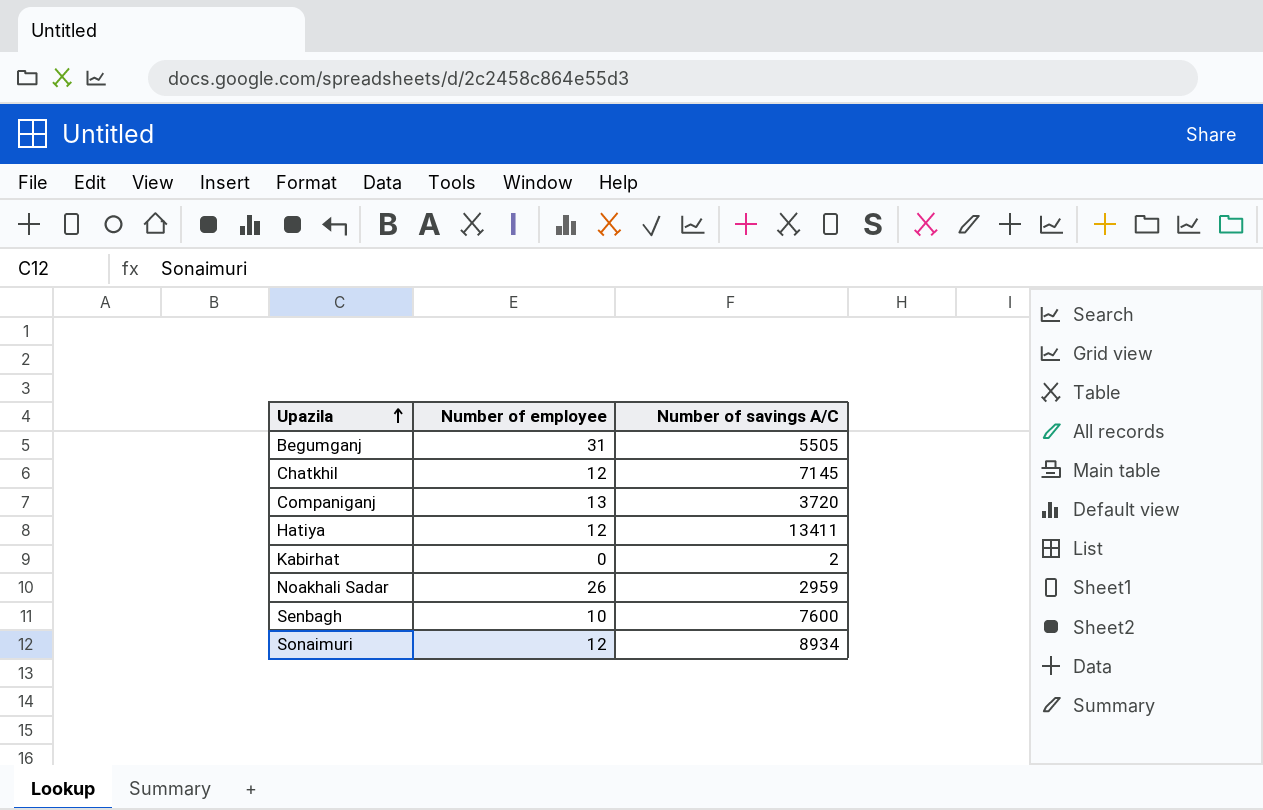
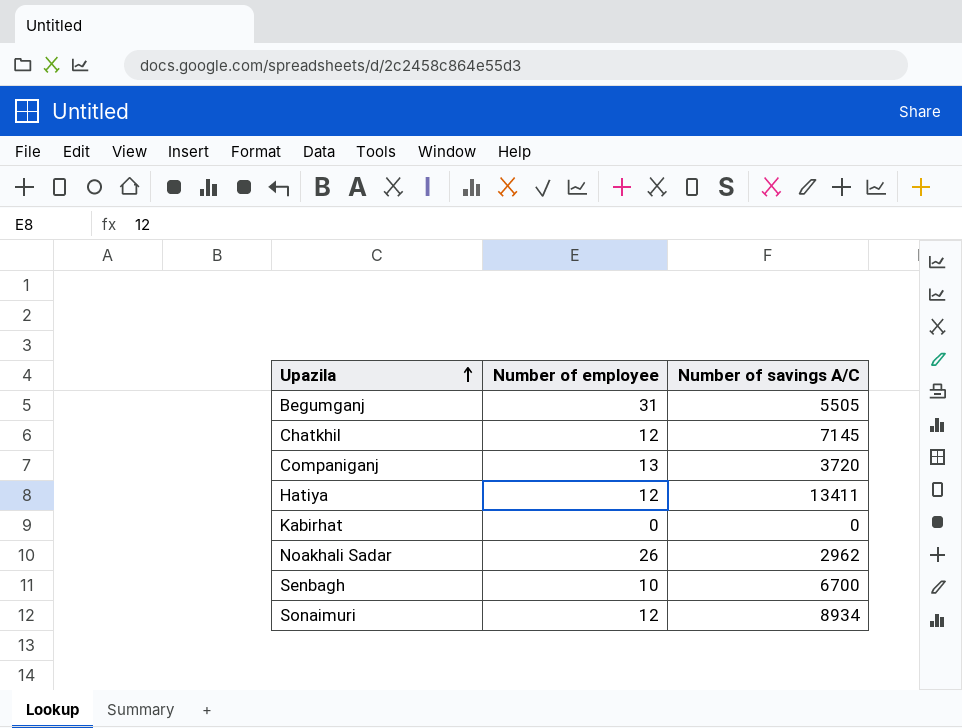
Kabirhat | Number of savings A/C: 2 -> 0
Noakhali Sadar | Number of savings A/C: 2959 -> 2962
Senbagh | Number of savings A/C: 7600 -> 6700

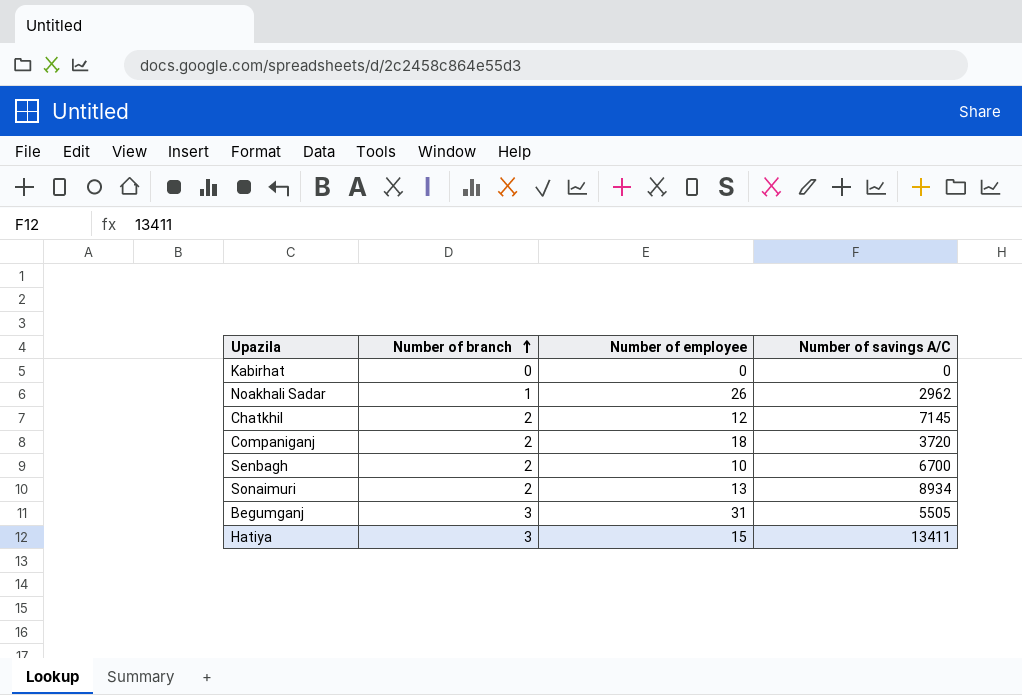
row order: Upazila ascending -> Number of branch ascending
column Number of branch | position: none -> 2
Companiganj | Number of employee: 13 -> 18
Sonaimuri | Number of employee: 12 -> 13
Hatiya | Number of employee: 12 -> 15

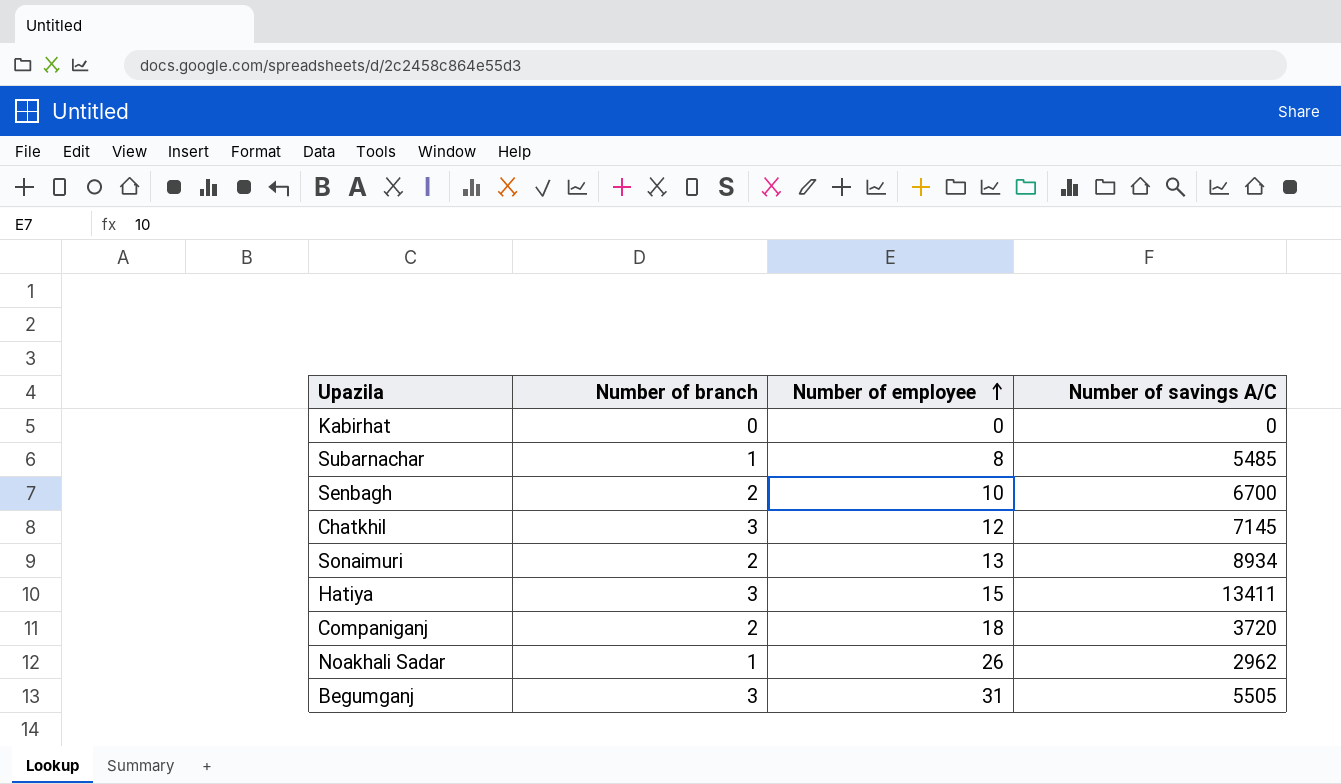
row order: Number of branch ascending -> Number of employee ascending
row Subarnachar: none -> 1 | 8 | 5485
Chatkhil | Number of branch: 2 -> 3

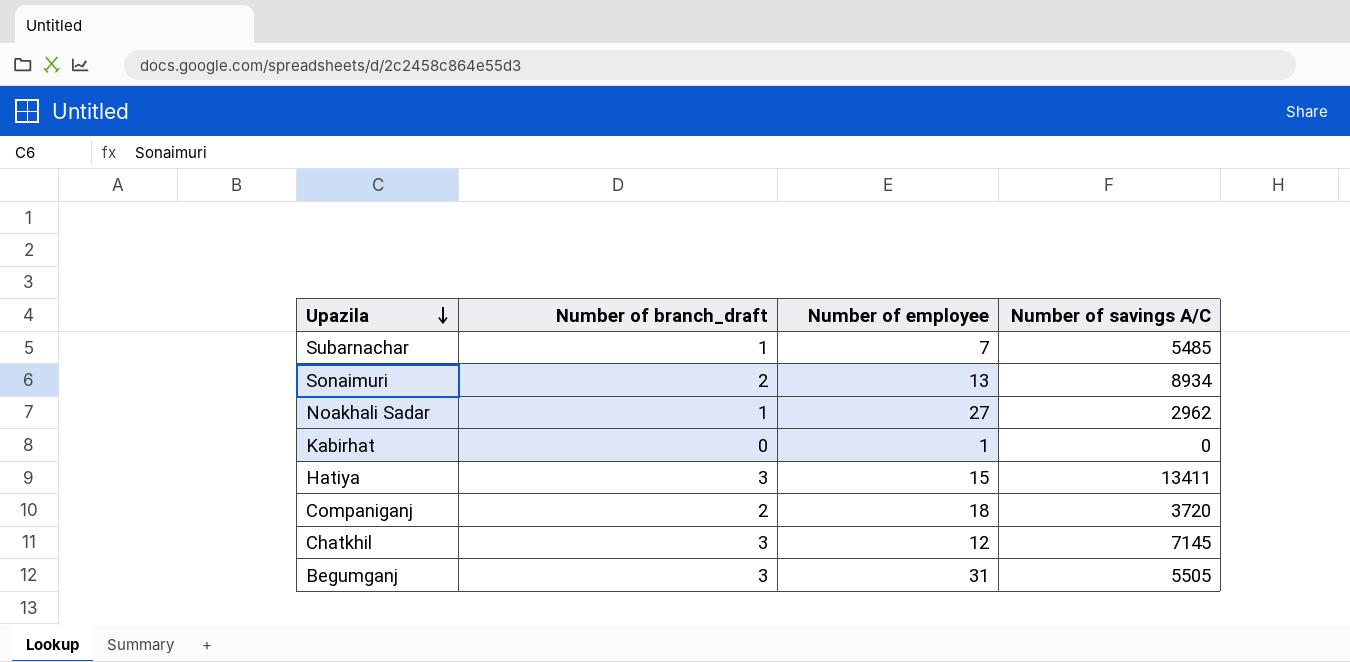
row order: Number of employee ascending -> Upazila descending
column name: Number of branch -> Number of branch_draft
row Senbagh: 2 | 10 | 6700 -> none
Subarnachar | Number of employee: 8 -> 7
Noakhali Sadar | Number of employee: 26 -> 27
Kabirhat | Number of employee: 0 -> 1

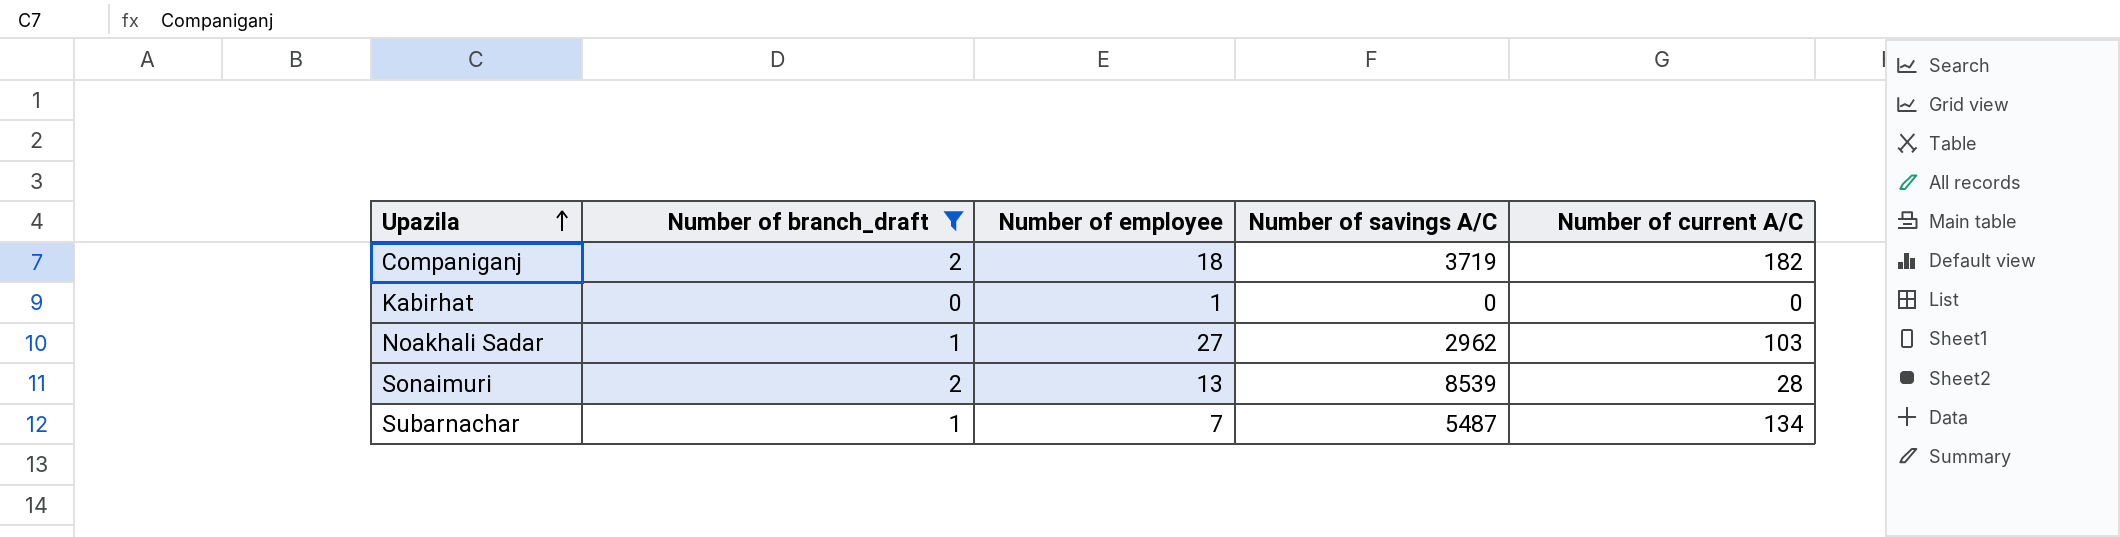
filter: none -> Number of branch_draft != 3
row order: Upazila descending -> Upazila ascending
column Number of current A/C | position: none -> 5
Companiganj | Number of savings A/C: 3720 -> 3719
Sonaimuri | Number of savings A/C: 8934 -> 8539
Subarnachar | Number of savings A/C: 5485 -> 5487

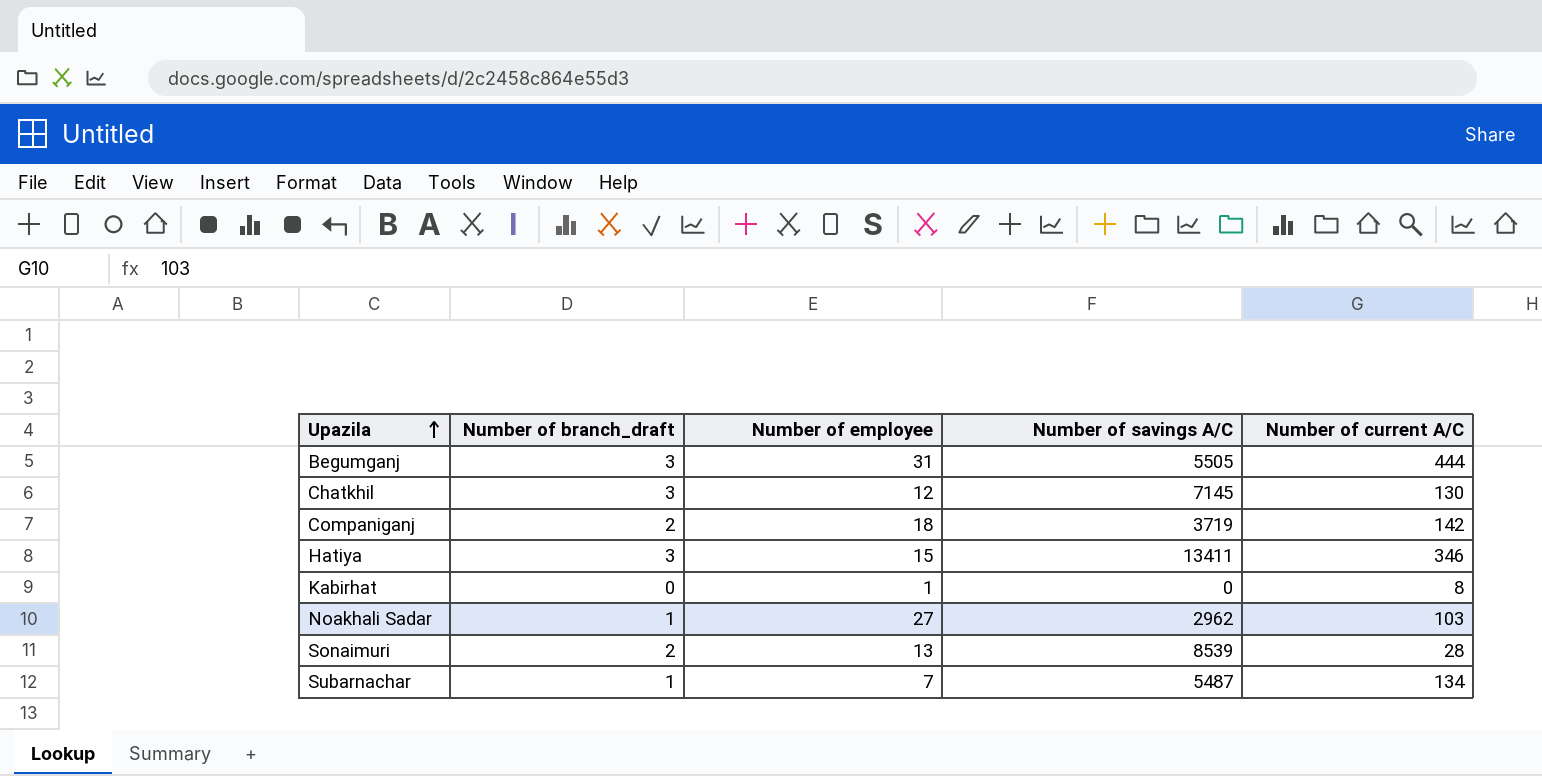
filter: Number of branch_draft != 3 -> none
Companiganj | Number of current A/C: 182 -> 142
Kabirhat | Number of current A/C: 0 -> 8

